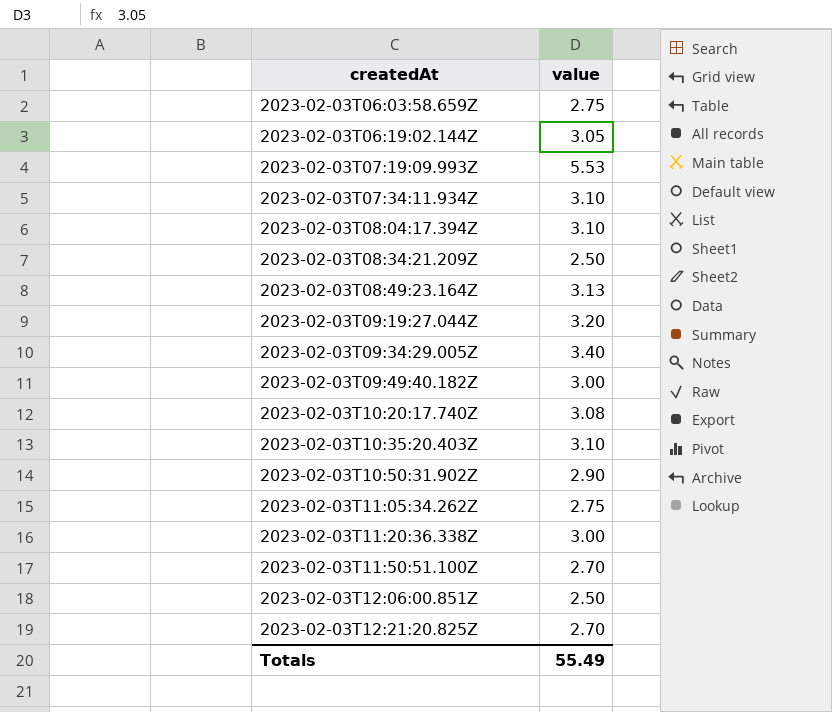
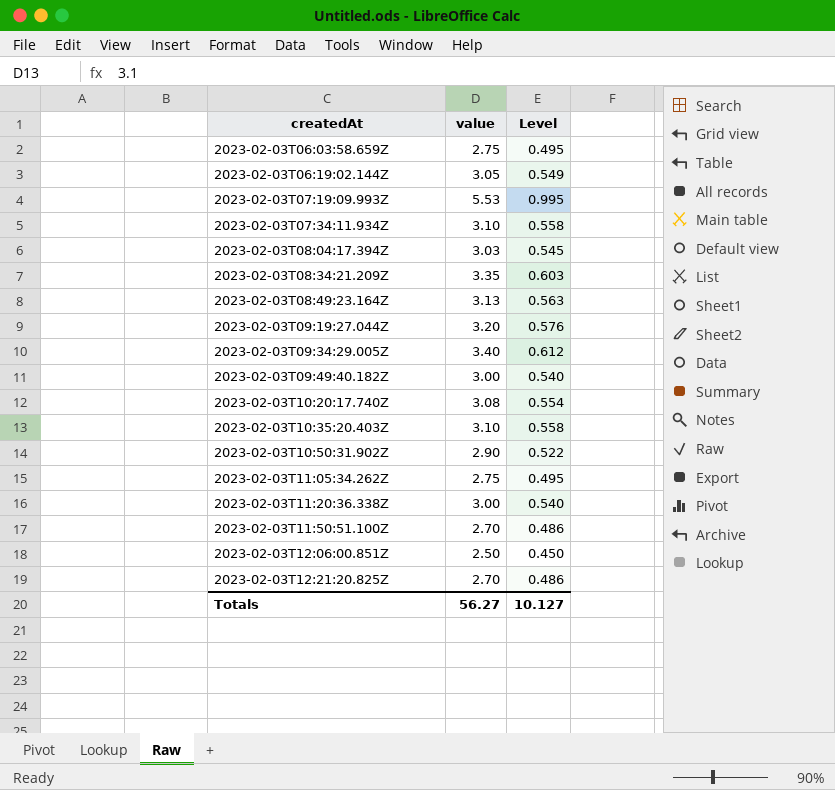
column Level | formula: none -> [value] * 0.18
2023-02-03T08:04:17.394Z | value: 3.10 -> 3.03
2023-02-03T08:34:21.209Z | value: 2.50 -> 3.35
Totals | value: 55.49 -> 56.27

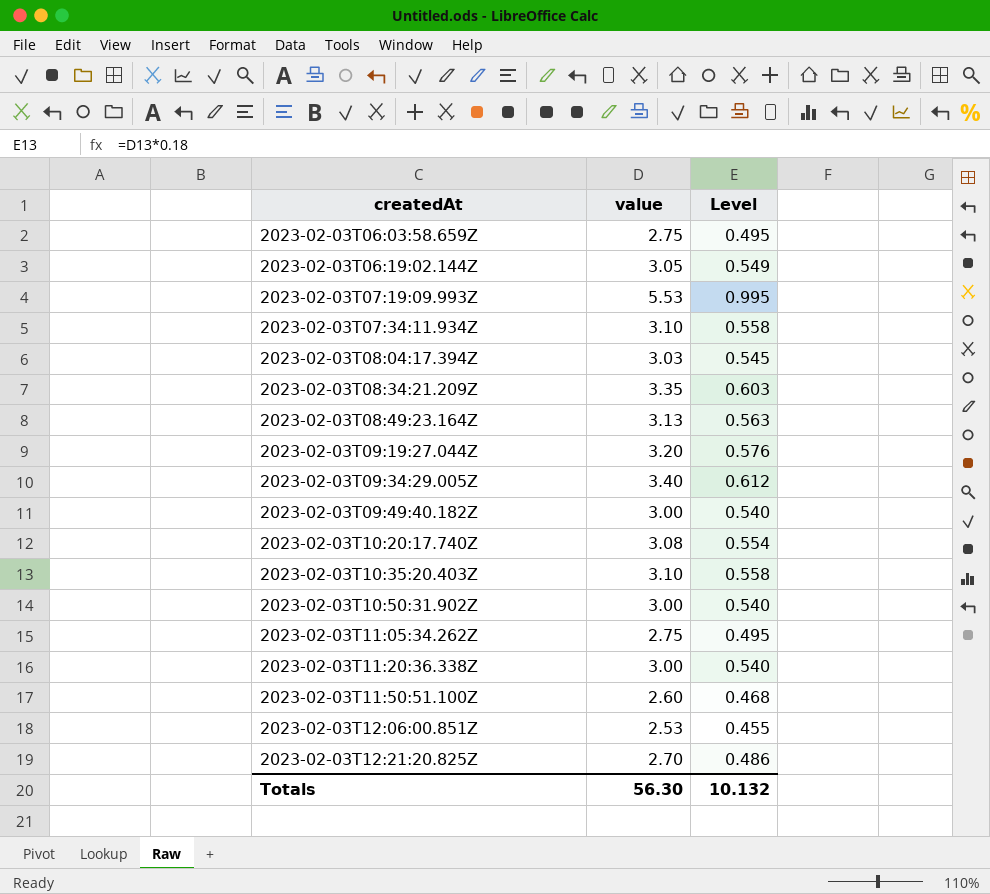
2023-02-03T10:50:31.902Z | value: 2.90 -> 3.00
2023-02-03T10:50:31.902Z | Level: 0.522 -> 0.540
2023-02-03T11:50:51.100Z | value: 2.70 -> 2.60
2023-02-03T11:50:51.100Z | Level: 0.486 -> 0.468
2023-02-03T12:06:00.851Z | value: 2.50 -> 2.53
2023-02-03T12:06:00.851Z | Level: 0.450 -> 0.455
Totals | value: 56.27 -> 56.30
Totals | Level: 10.127 -> 10.132

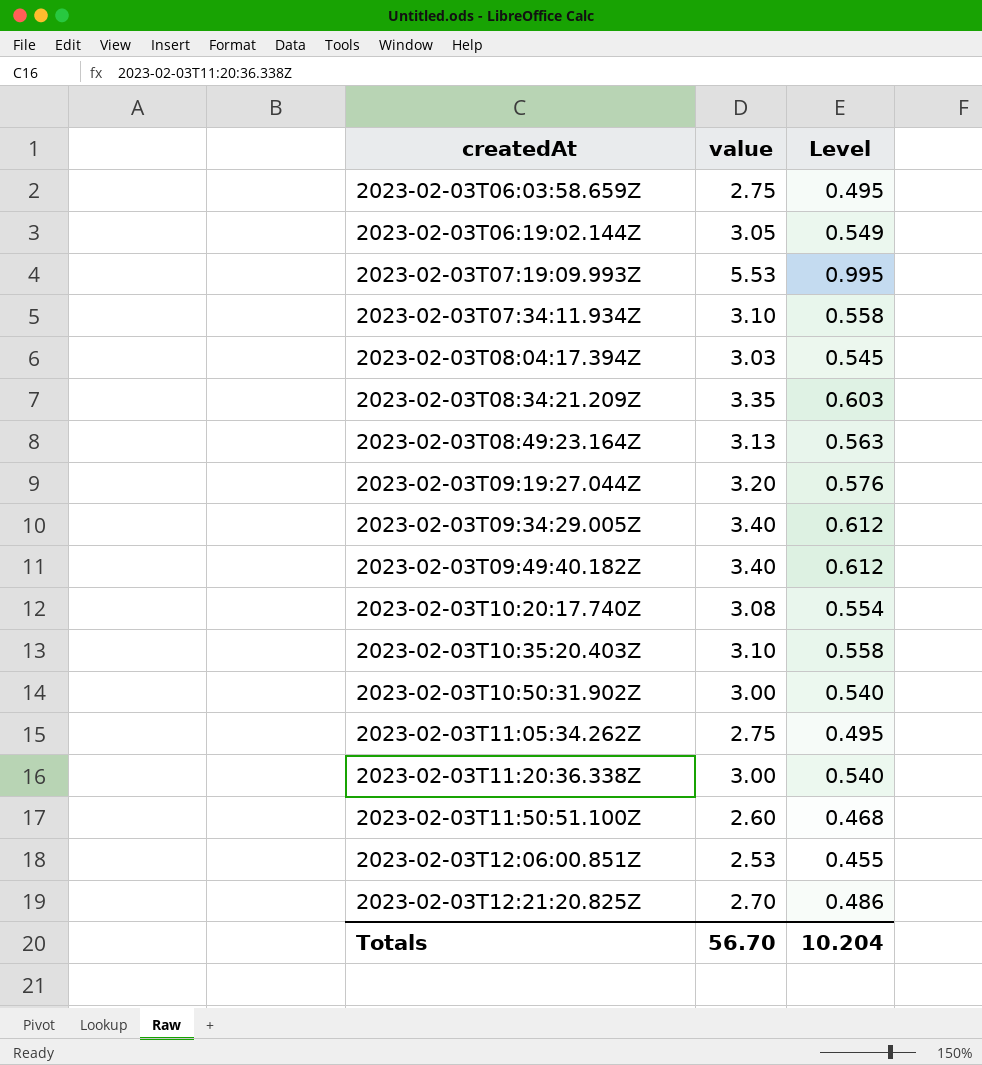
2023-02-03T09:49:40.182Z | value: 3.00 -> 3.40
2023-02-03T09:49:40.182Z | Level: 0.540 -> 0.612
Totals | value: 56.30 -> 56.70
Totals | Level: 10.132 -> 10.204

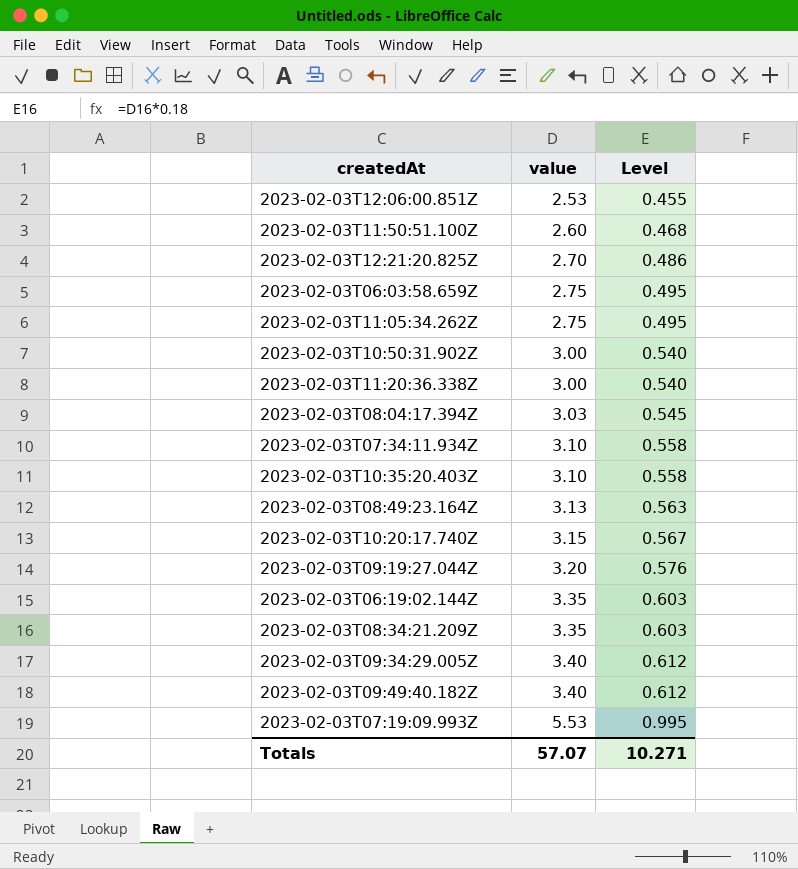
row order: createdAt ascending -> value ascending
2023-02-03T10:20:17.740Z | value: 3.08 -> 3.15
2023-02-03T10:20:17.740Z | Level: 0.554 -> 0.567
2023-02-03T06:19:02.144Z | value: 3.05 -> 3.35
2023-02-03T06:19:02.144Z | Level: 0.549 -> 0.603
Totals | value: 56.70 -> 57.07
Totals | Level: 10.204 -> 10.271

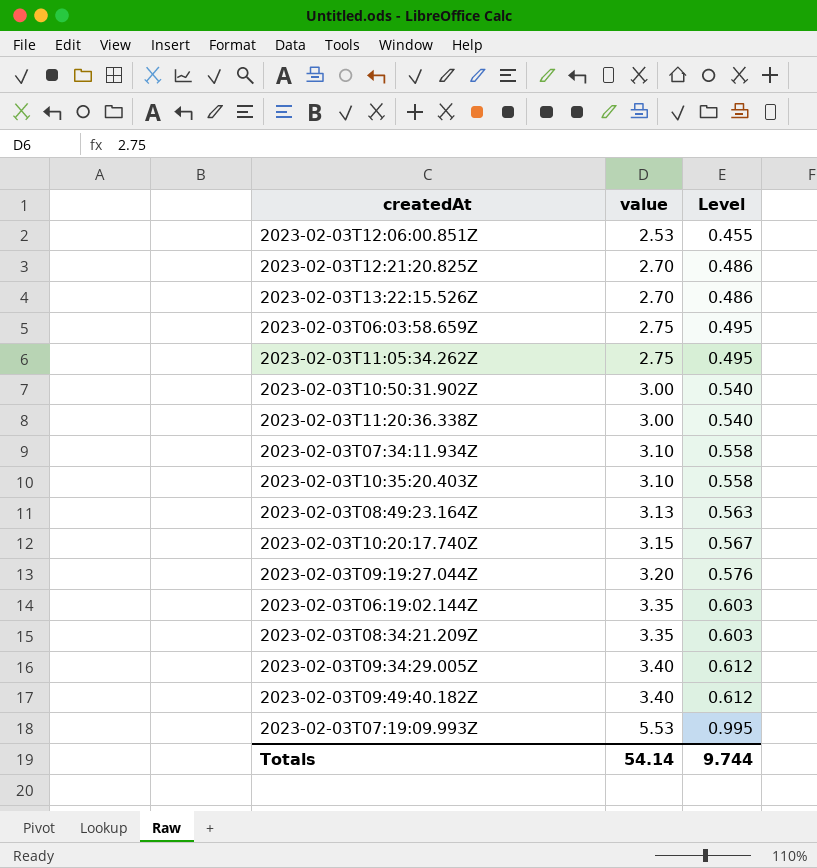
row 2023-02-03T11:50:51.100Z: 2.60 | 0.468 -> none
row 2023-02-03T08:04:17.394Z: 3.03 | 0.545 -> none
row 2023-02-03T13:22:15.526Z: none -> 2.70 | 0.486
Totals | value: 57.07 -> 54.14
Totals | Level: 10.271 -> 9.744

